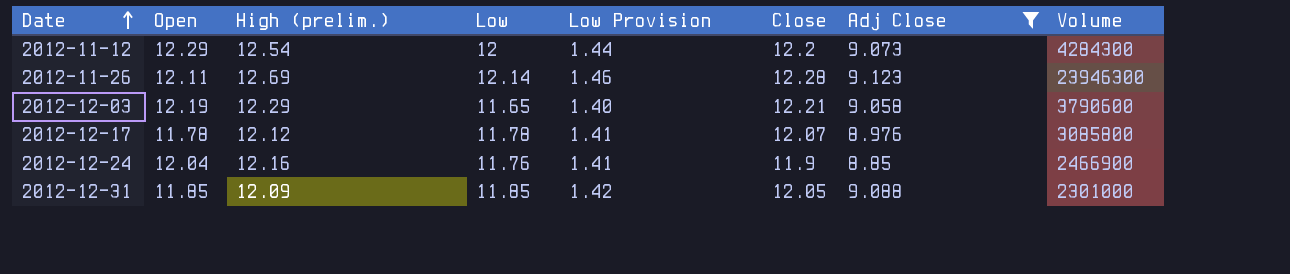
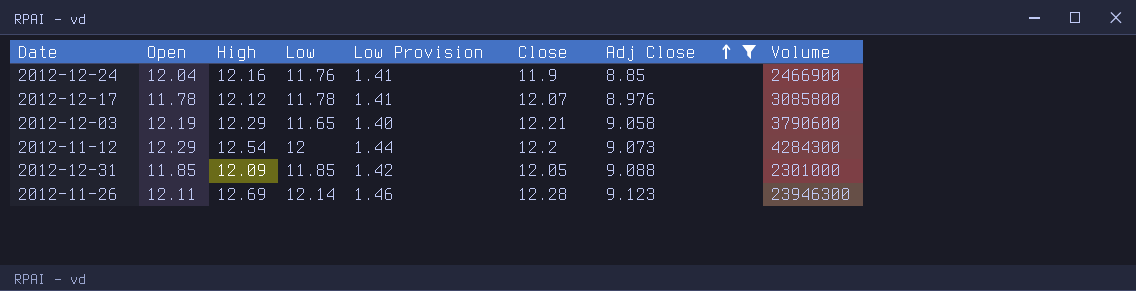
row order: Date ascending -> Adj Close ascending
column name: High (prelim.) -> High

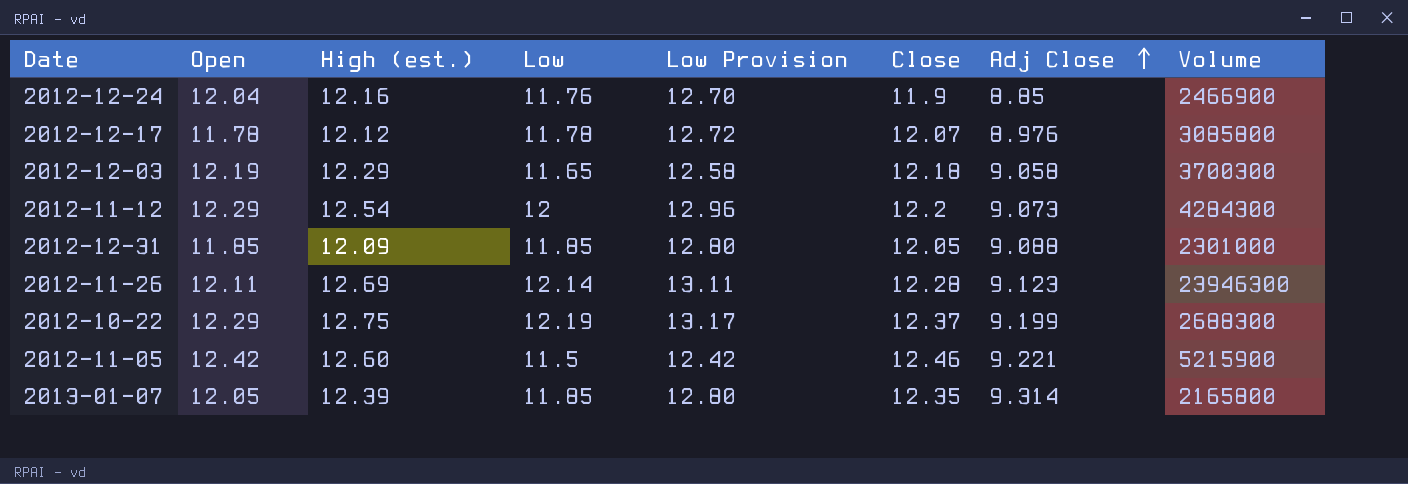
filter: Adj Close <= 9.123 -> none
column name: High -> High (est.)
column Low Provision | formula: [Low] * 0.12 -> [Low] * 1.08
2012-12-03 | Close: 12.21 -> 12.18
2012-12-03 | Volume: 3790600 -> 3700300

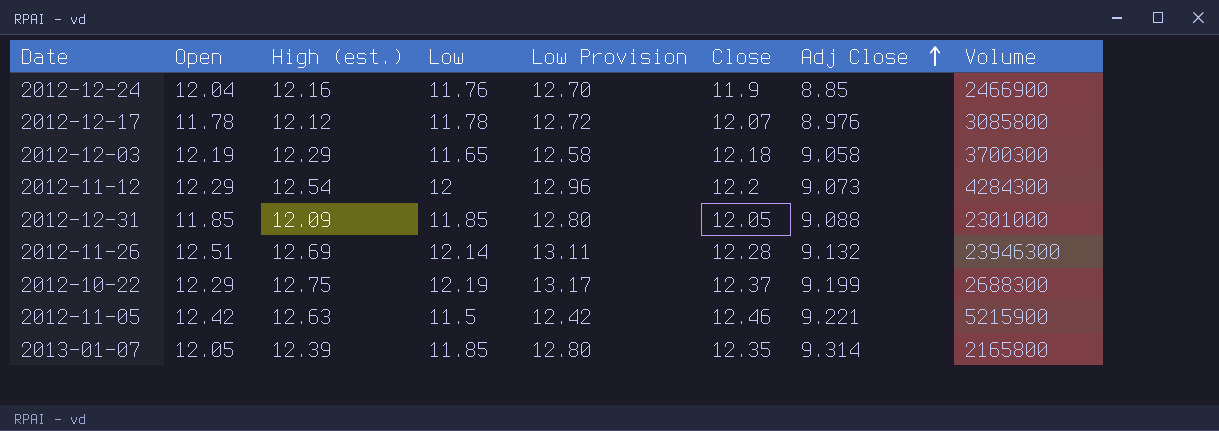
2012-11-26 | Open: 12.11 -> 12.51
2012-11-26 | Adj Close: 9.123 -> 9.132
2012-11-05 | High (est.): 12.60 -> 12.63

